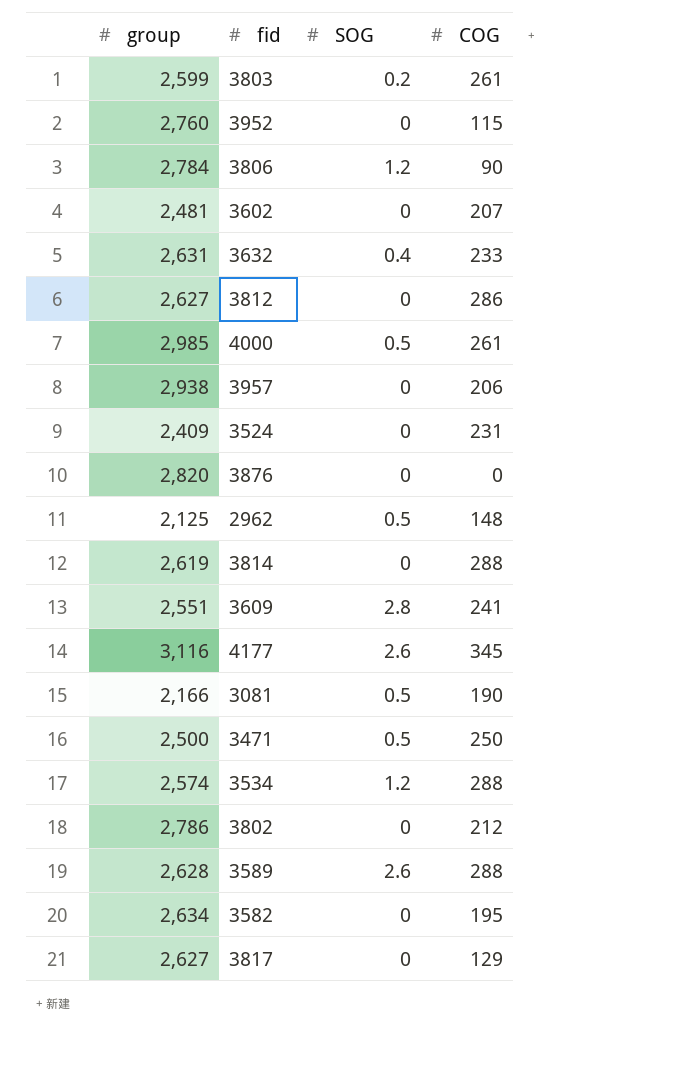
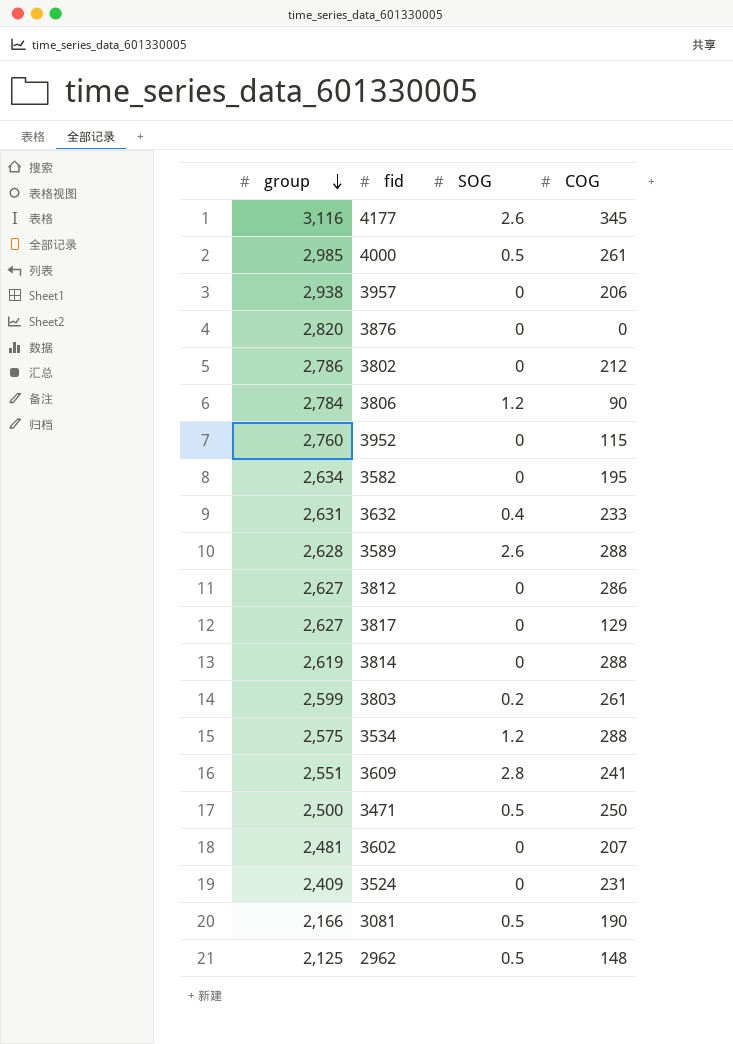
row order: none -> group descending
3534 | group: 2,574 -> 2,575

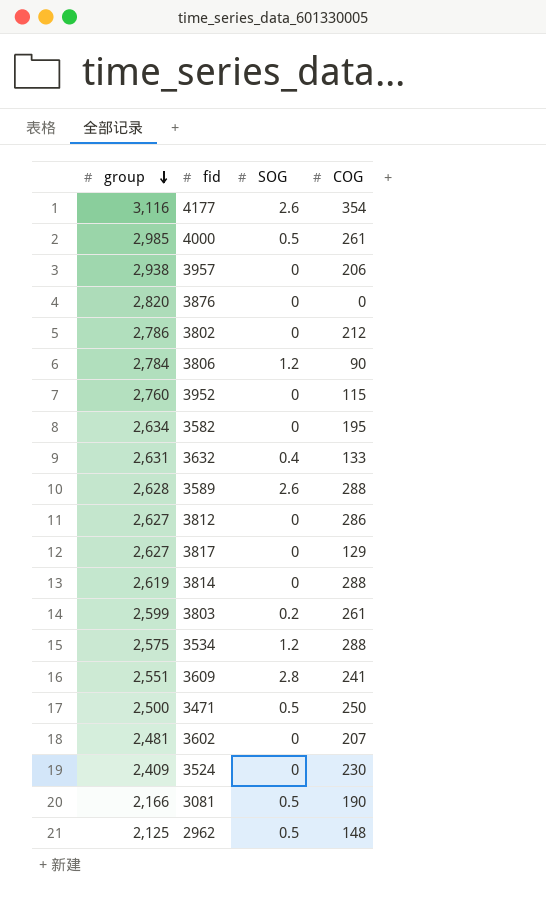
4177 | COG: 345 -> 354
3632 | COG: 233 -> 133
3524 | COG: 231 -> 230

